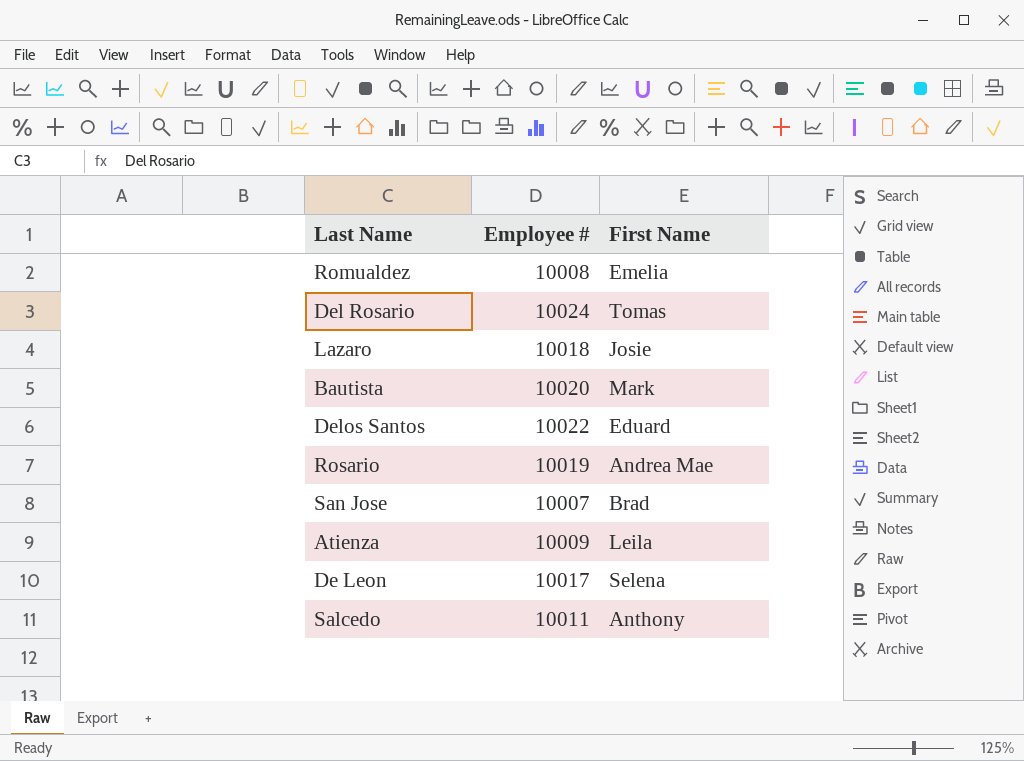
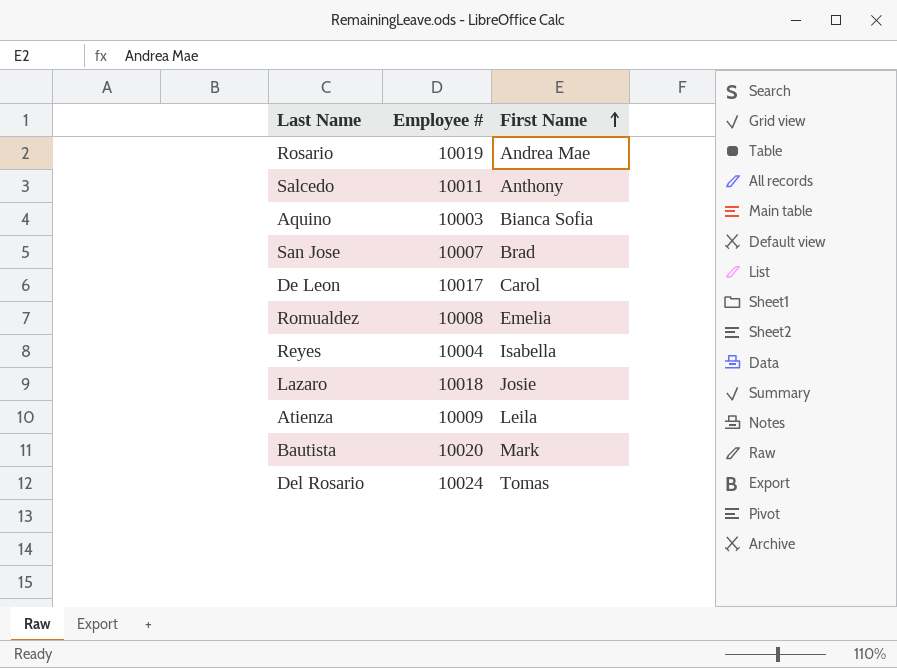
row order: none -> First Name ascending
row Delos Santos: 10022 | Eduard -> none
row Aquino: none -> 10003 | Bianca Sofia
De Leon | First Name: Selena -> Carol
row Reyes: none -> 10004 | Isabella

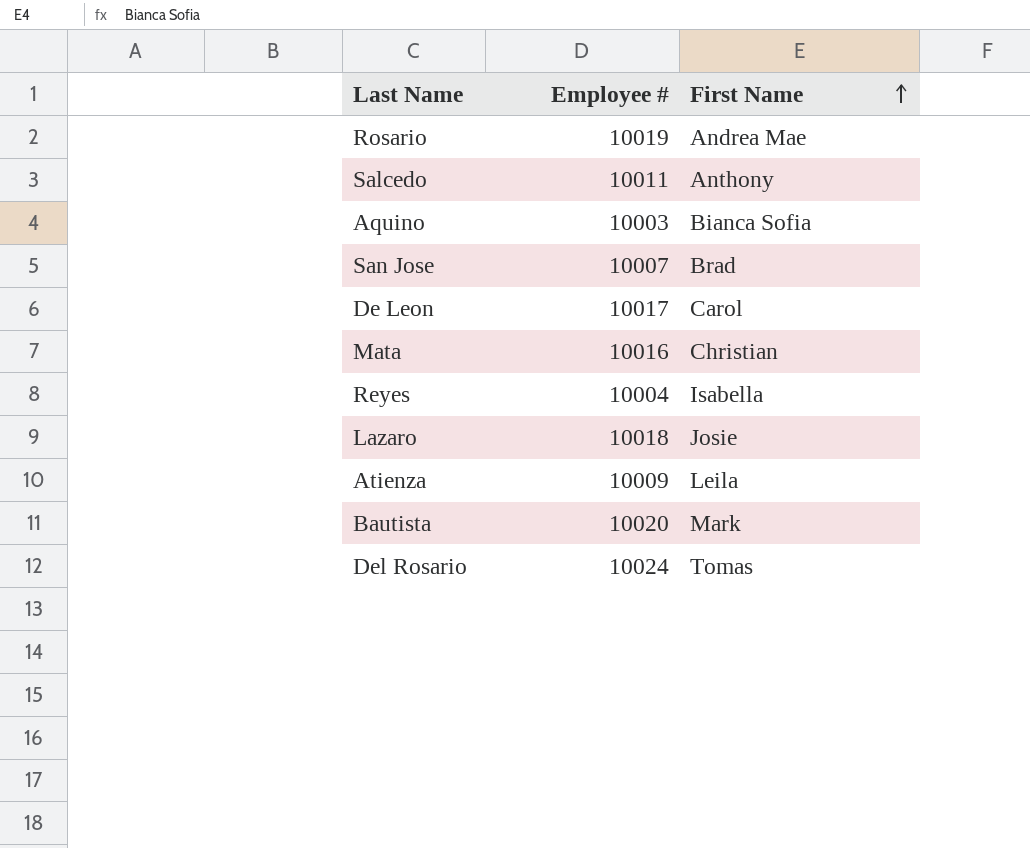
row Romualdez: 10008 | Emelia -> none
row Mata: none -> 10016 | Christian

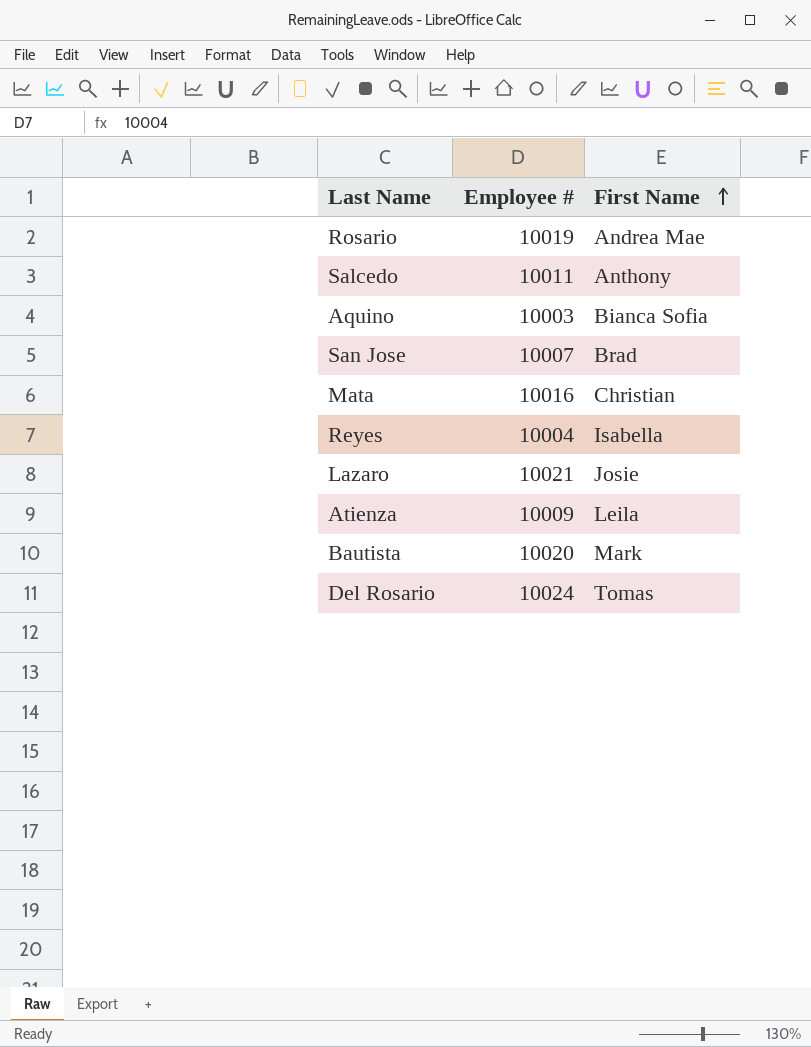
row De Leon: 10017 | Carol -> none
Lazaro | Employee #: 10018 -> 10021

